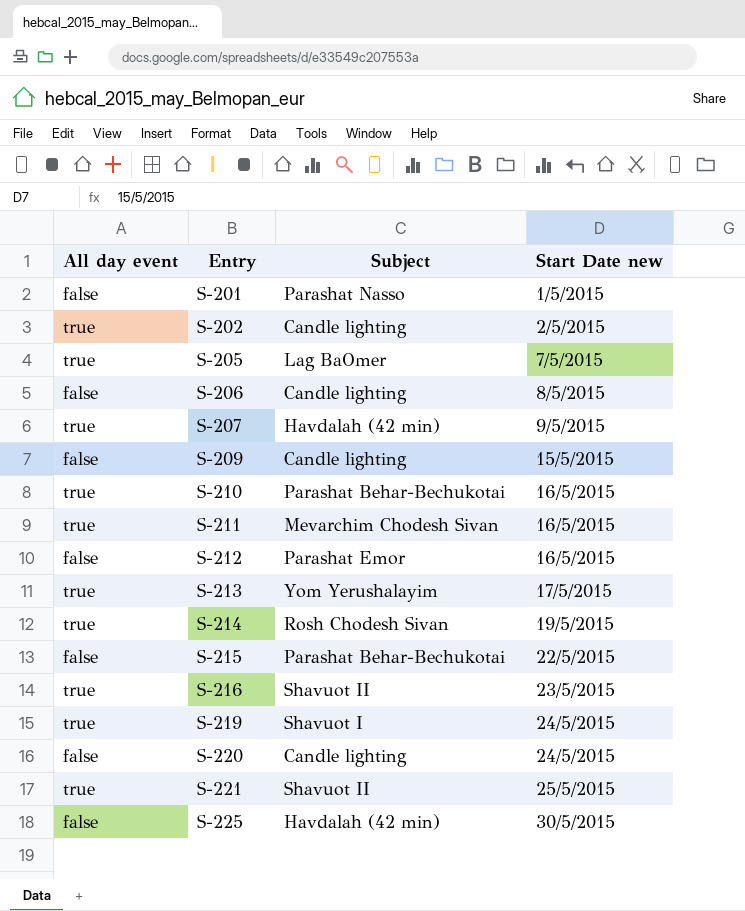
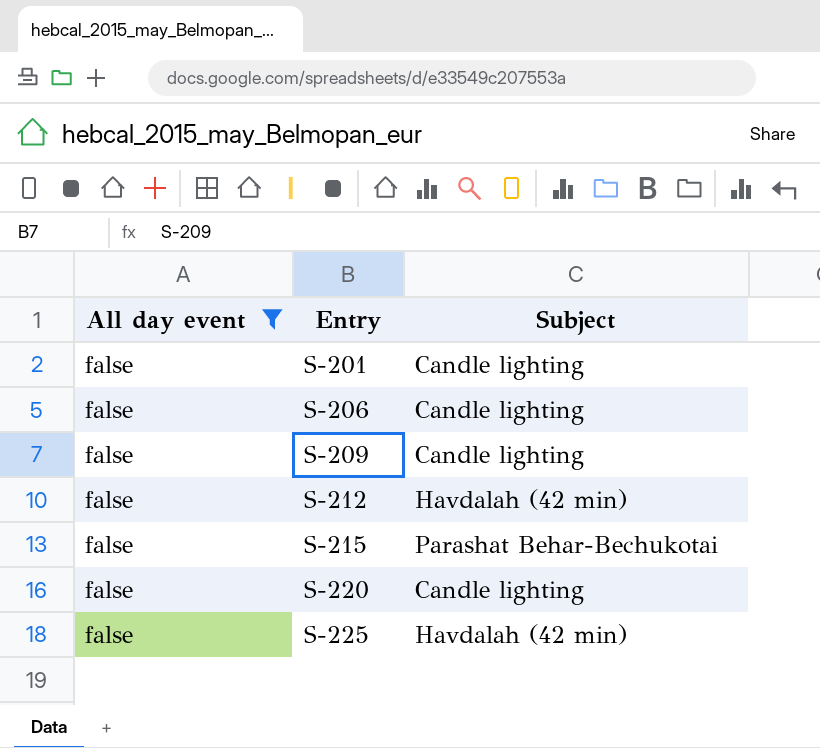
filter: none -> All day event = false
column Start Date new | position: 4 -> none
S-201 | Subject: Parashat Nasso -> Candle lighting
S-212 | Subject: Parashat Emor -> Havdalah (42 min)

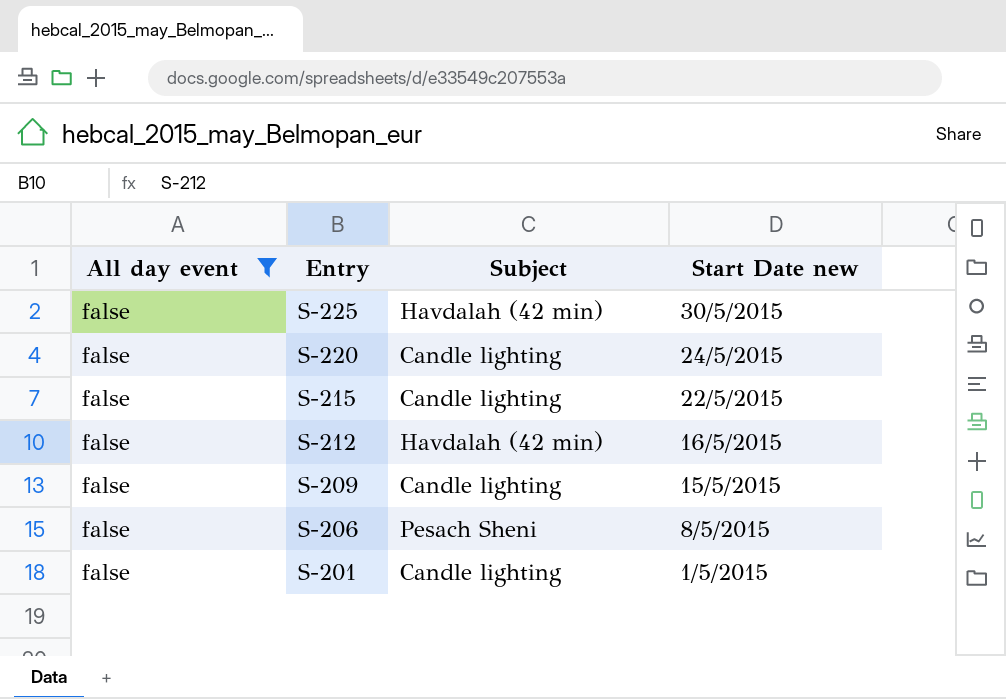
row order: Entry ascending -> Entry descending
column Start Date new | position: none -> 4
S-215 | Subject: Parashat Behar-Bechukotai -> Candle lighting
S-206 | Subject: Candle lighting -> Pesach Sheni

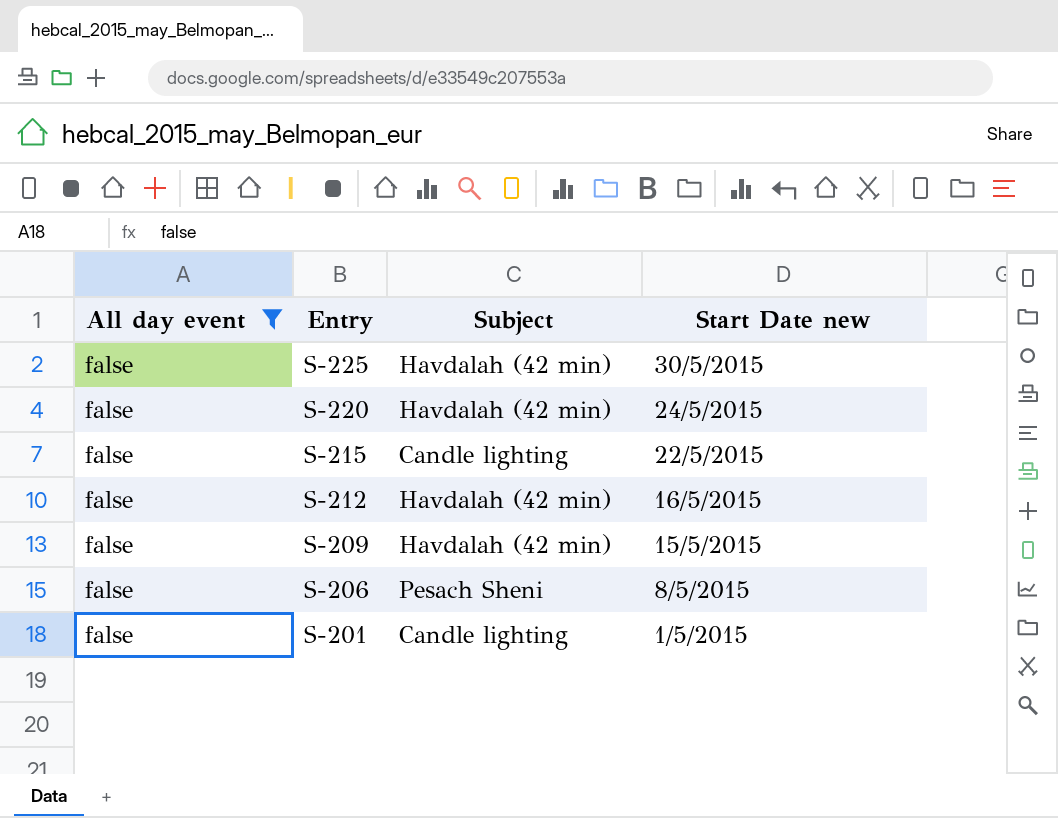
S-220 | Subject: Candle lighting -> Havdalah (42 min)
S-209 | Subject: Candle lighting -> Havdalah (42 min)

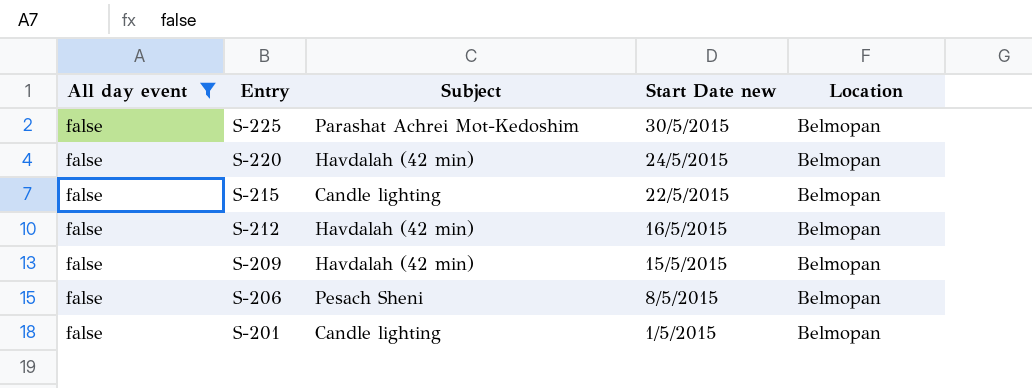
column Location | position: none -> 5
S-225 | Subject: Havdalah (42 min) -> Parashat Achrei Mot-Kedoshim

